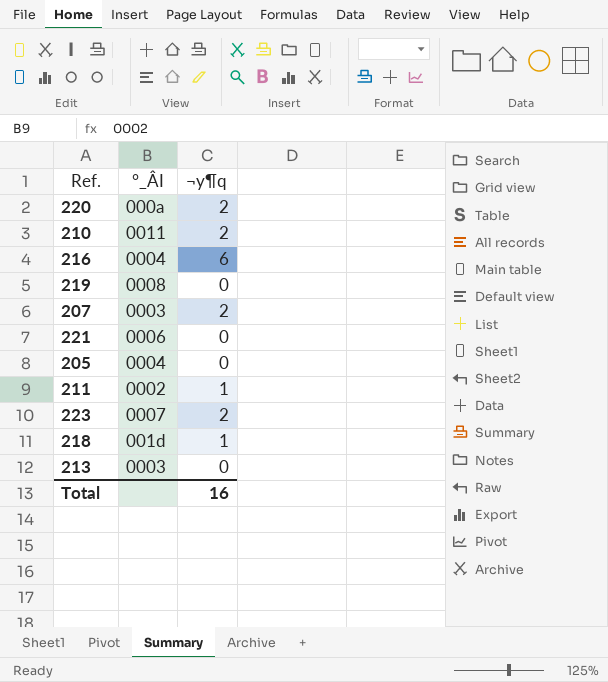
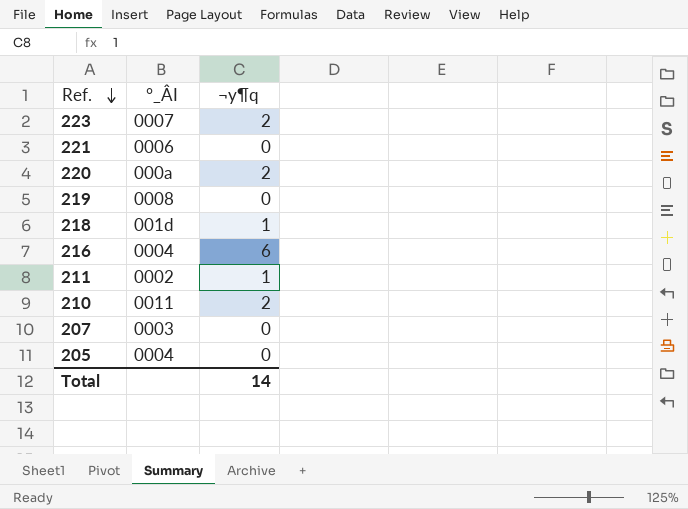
row order: none -> Ref. descending
row 213: 0003 | 0 -> none
207 | ¬y¶q: 2 -> 0
Total | ¬y¶q: 16 -> 14

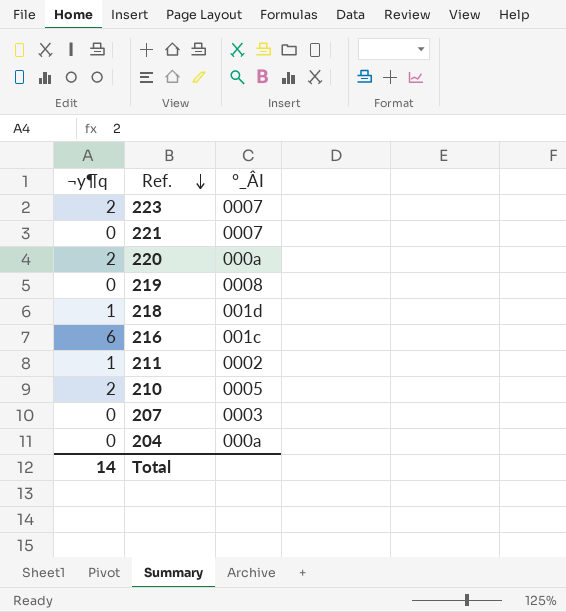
column ¬y¶q | position: 3 -> 1
row 205: 0004 | 0 -> none
221 | °_ÂI: 0006 -> 0007
216 | °_ÂI: 0004 -> 001c
210 | °_ÂI: 0011 -> 0005
row 204: none -> 0 | 000a

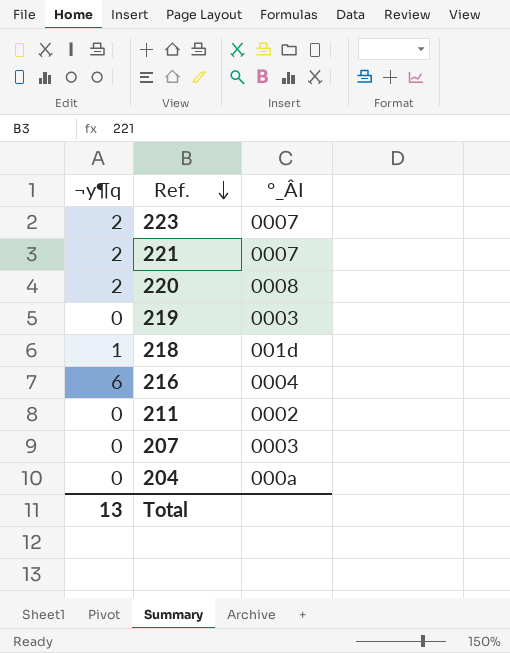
row 210: 2 | 0005 -> none
221 | ¬y¶q: 0 -> 2
220 | °_ÂI: 000a -> 0008
219 | °_ÂI: 0008 -> 0003
216 | °_ÂI: 001c -> 0004
211 | ¬y¶q: 1 -> 0
Total | ¬y¶q: 14 -> 13

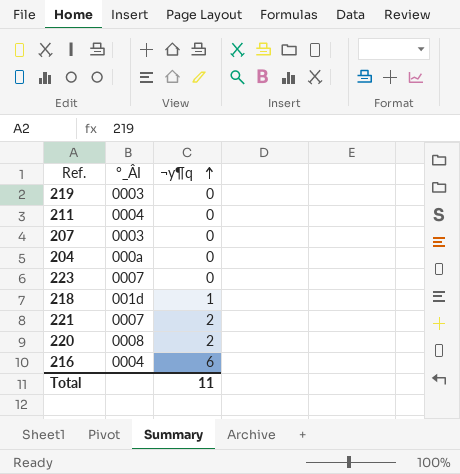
row order: Ref. descending -> ¬y¶q ascending
column ¬y¶q | position: 1 -> 3
211 | °_ÂI: 0002 -> 0004
223 | ¬y¶q: 2 -> 0
Total | ¬y¶q: 13 -> 11

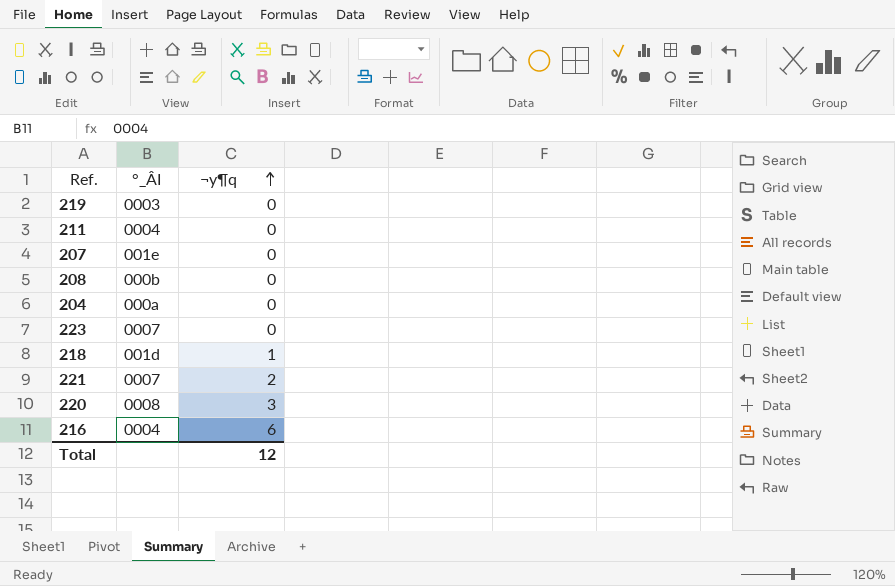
207 | °_ÂI: 0003 -> 001e
row 208: none -> 000b | 0
220 | ¬y¶q: 2 -> 3
Total | ¬y¶q: 11 -> 12

